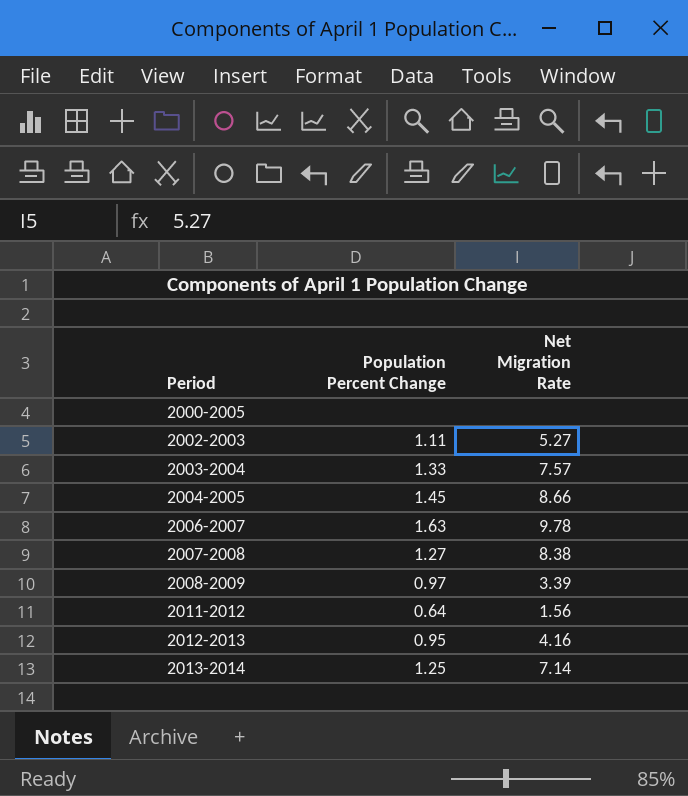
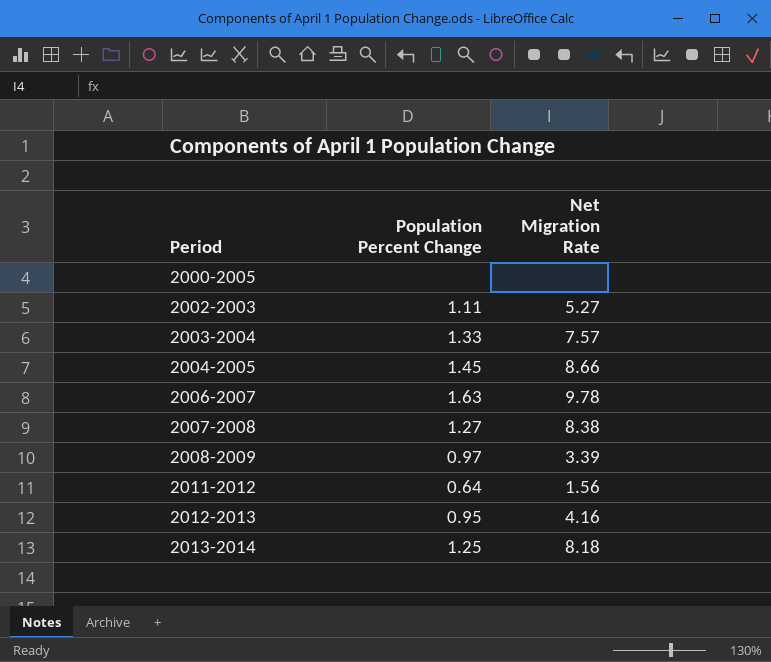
2013-2014 | Net Migration Rate: 7.14 -> 8.18

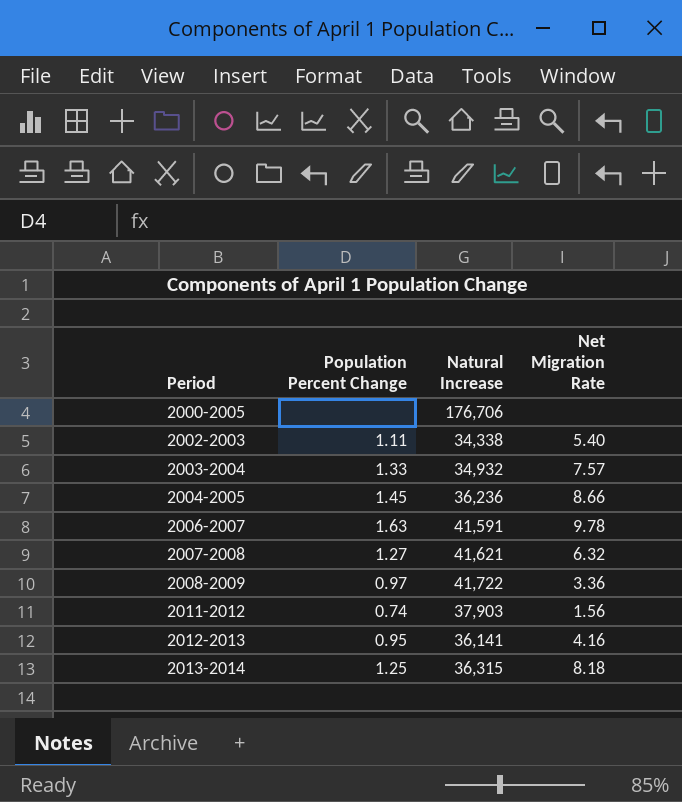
column Natural Increase | position: none -> 3
2002-2003 | Net Migration Rate: 5.27 -> 5.40
2007-2008 | Net Migration Rate: 8.38 -> 6.32
2008-2009 | Net Migration Rate: 3.39 -> 3.36
2011-2012 | Population Percent Change: 0.64 -> 0.74

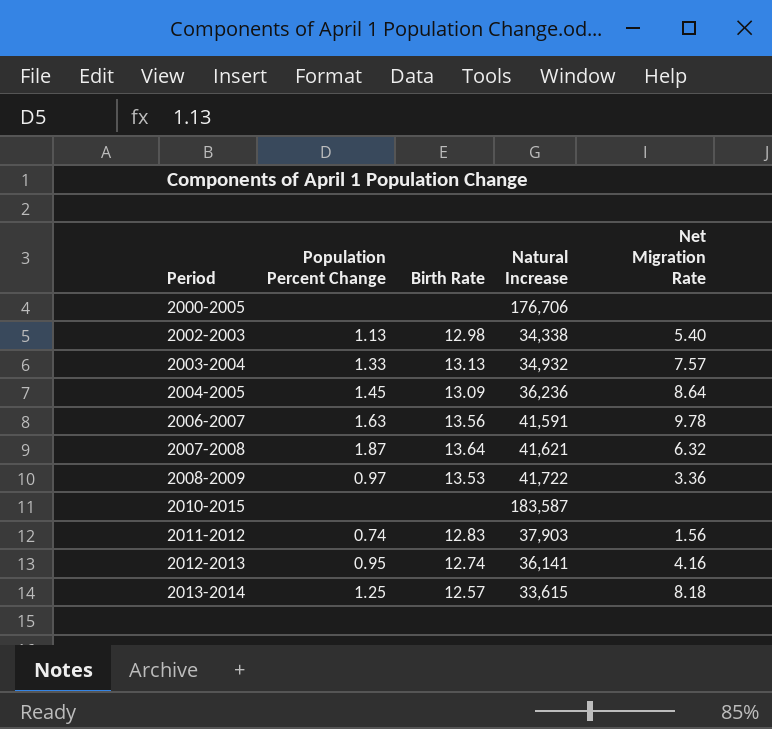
column Birth Rate | position: none -> 3
2002-2003 | Population Percent Change: 1.11 -> 1.13
2004-2005 | Net Migration Rate: 8.66 -> 8.64
2007-2008 | Population Percent Change: 1.27 -> 1.87
row 2010-2015: none -> none | none | 183,587 | none
2013-2014 | Natural Increase: 36,315 -> 33,615

